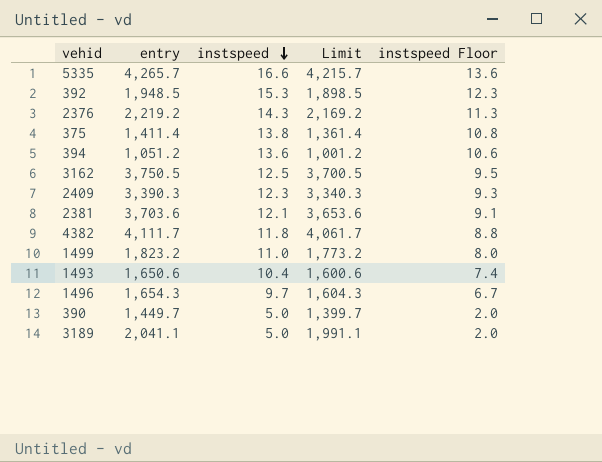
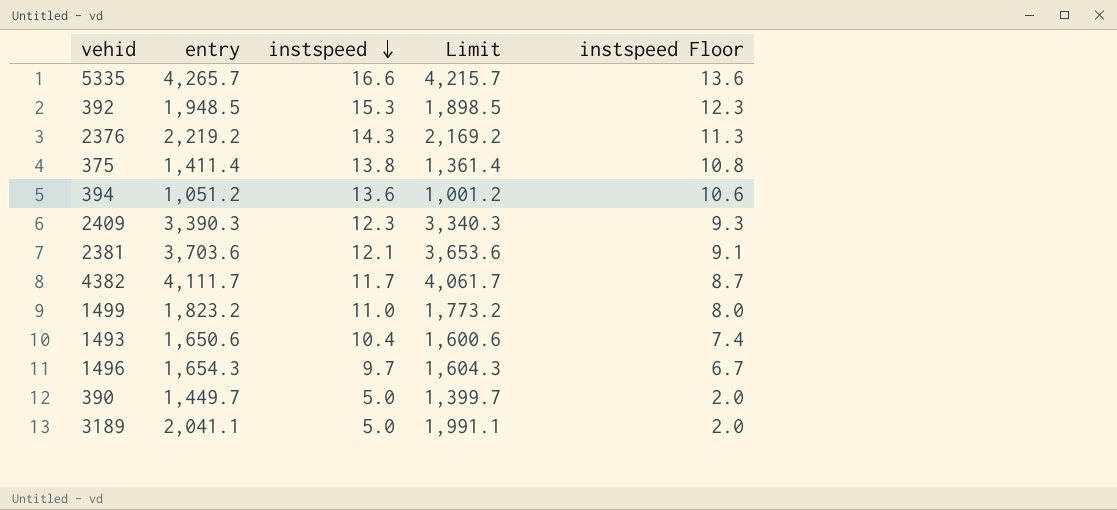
row 3162: 3,750.5 | 12.5 | 3,700.5 | 9.5 -> none
4382 | instspeed: 11.8 -> 11.7
4382 | instspeed Floor: 8.8 -> 8.7

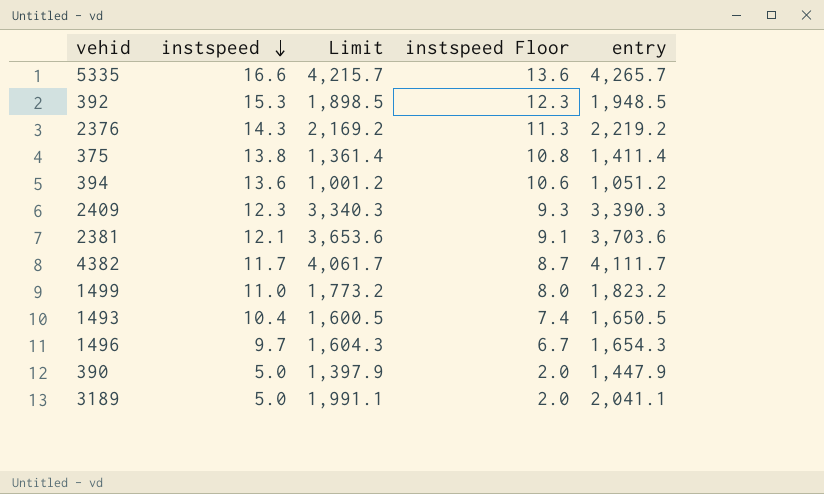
column entry | position: 2 -> 5
1493 | Limit: 1,600.6 -> 1,600.5
1493 | entry: 1,650.6 -> 1,650.5
390 | Limit: 1,399.7 -> 1,397.9
390 | entry: 1,449.7 -> 1,447.9

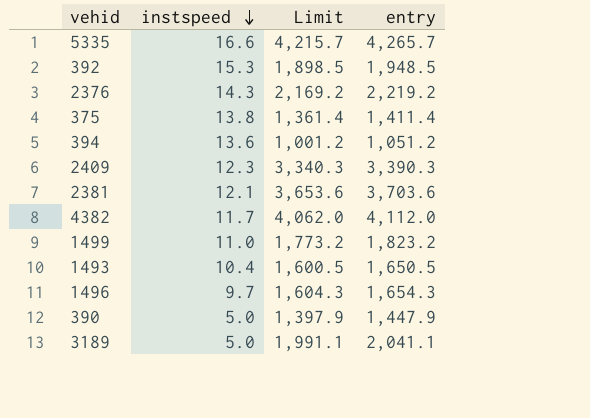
column instspeed Floor | formula: [instspeed] - 3 -> none
4382 | Limit: 4,061.7 -> 4,062.0
4382 | entry: 4,111.7 -> 4,112.0

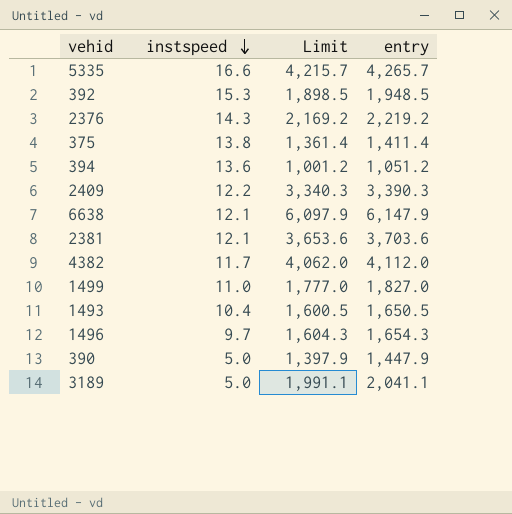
2409 | instspeed: 12.3 -> 12.2
row 6638: none -> 12.1 | 6,097.9 | 6,147.9
1499 | Limit: 1,773.2 -> 1,777.0
1499 | entry: 1,823.2 -> 1,827.0

